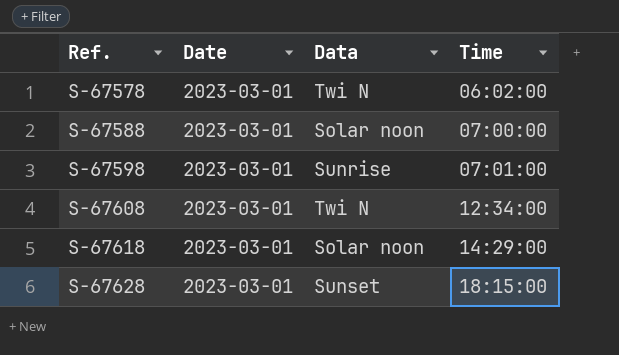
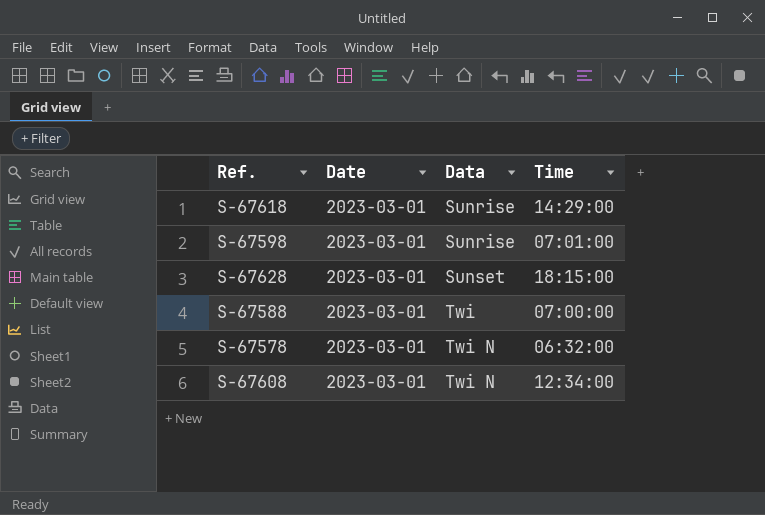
row order: Ref. ascending -> Data ascending
S-67618 | Data: Solar noon -> Sunrise
S-67588 | Data: Solar noon -> Twi
S-67578 | Time: 06:02:00 -> 06:32:00

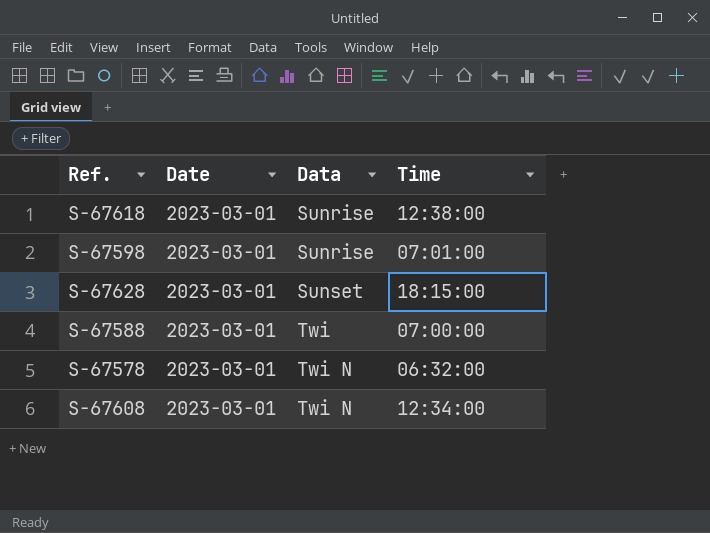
S-67618 | Time: 14:29:00 -> 12:38:00

